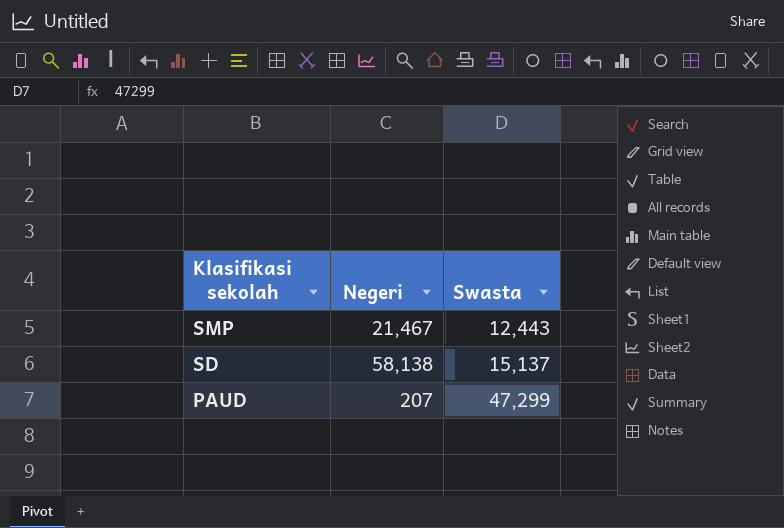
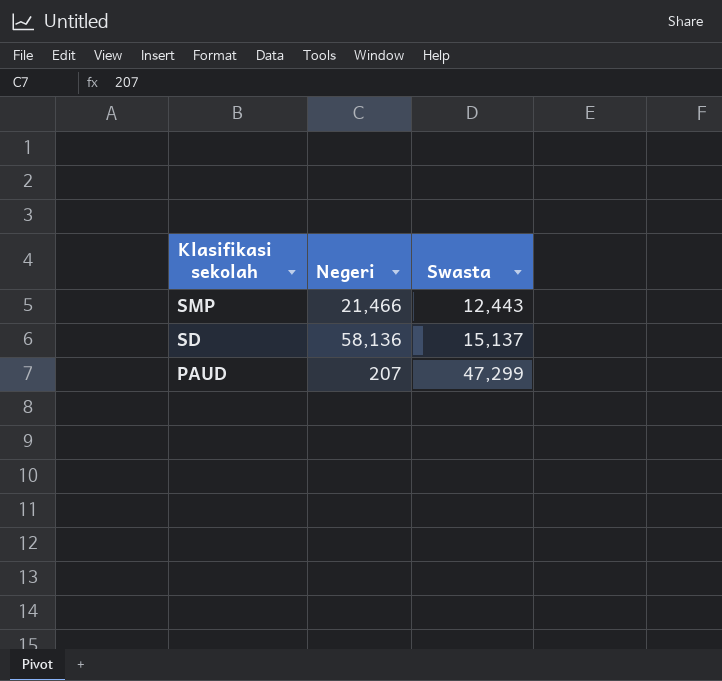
SMP | Negeri: 21,467 -> 21,466
SD | Negeri: 58,138 -> 58,136

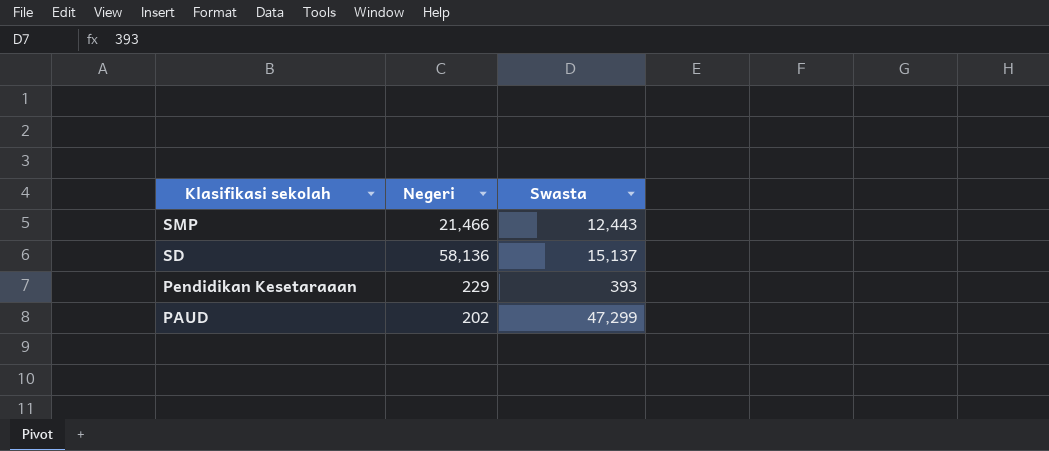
row Pendidikan Kesetaraaan: none -> 229 | 393
PAUD | Negeri: 207 -> 202

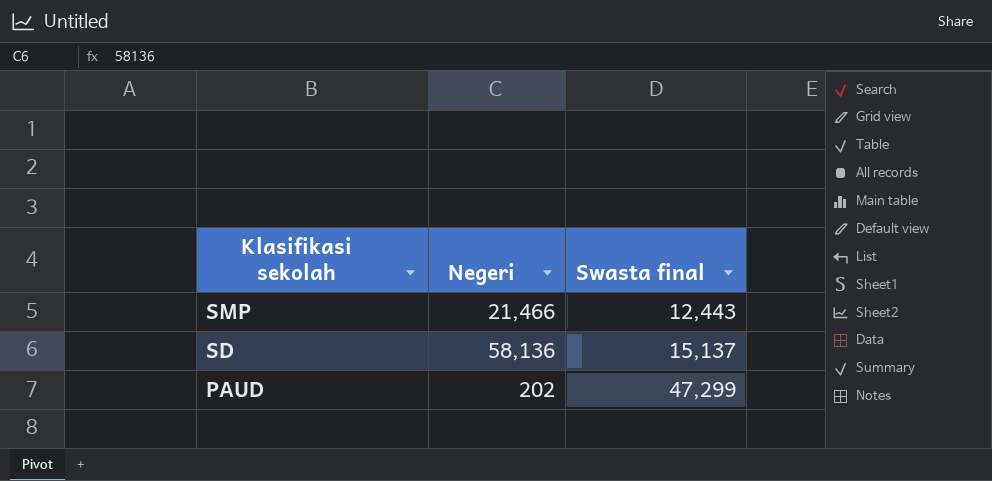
column name: Swasta -> Swasta final
row Pendidikan Kesetaraaan: 229 | 393 -> none

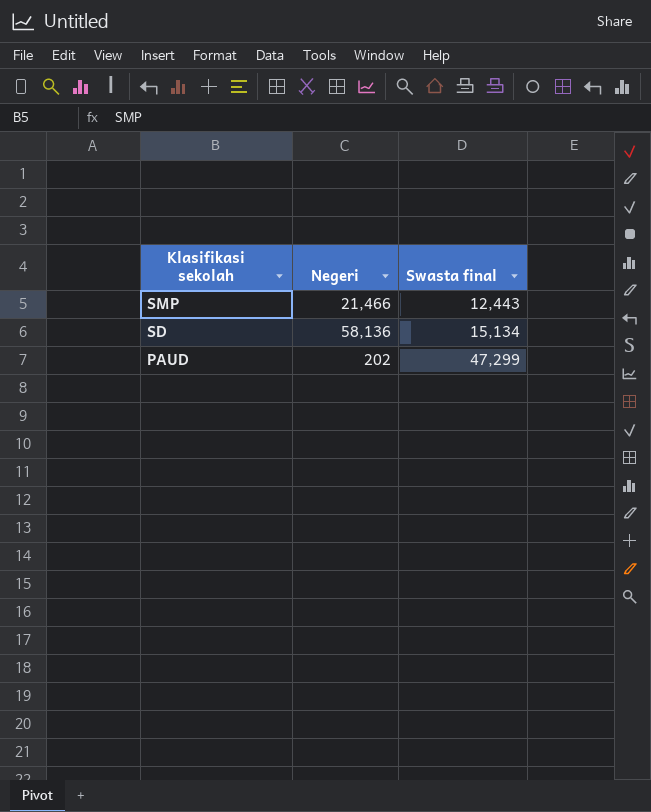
SD | Swasta final: 15,137 -> 15,134

